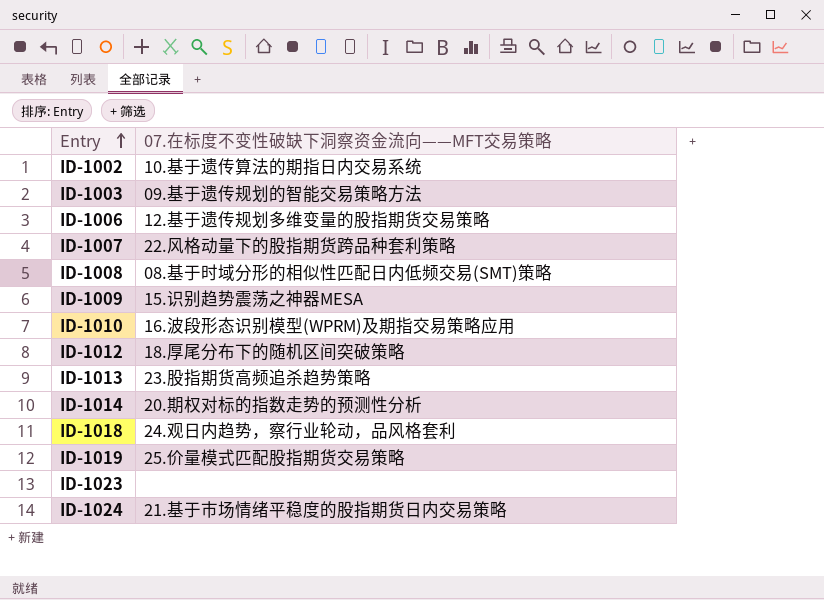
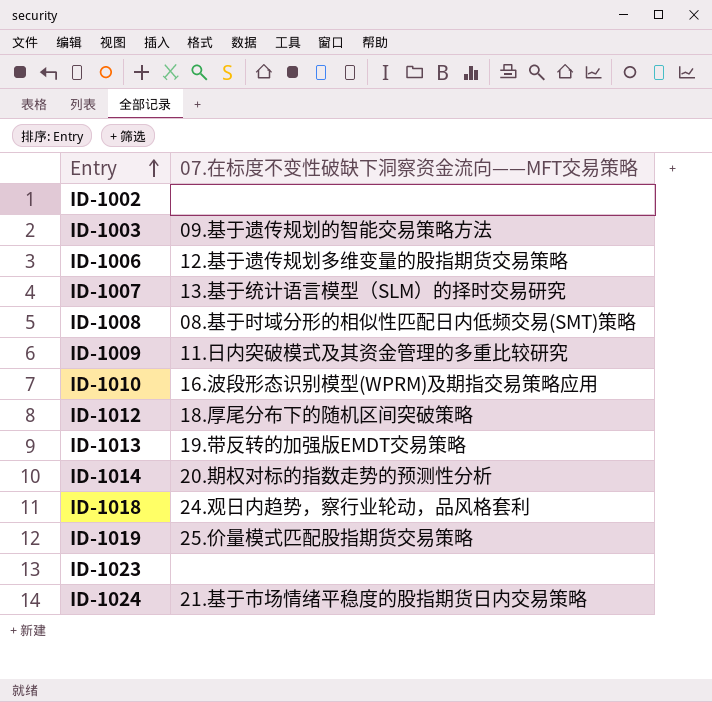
ID-1002 | 07.在标度不变性破缺下洞察资金流向——MFT交易策略: 10.基于遗传算法的期指日内交易系统 -> none
ID-1007 | 07.在标度不变性破缺下洞察资金流向——MFT交易策略: 22.风格动量下的股指期货跨品种套利策略 -> 13.基于统计语言模型（SLM）的择时交易研究
ID-1009 | 07.在标度不变性破缺下洞察资金流向——MFT交易策略: 15.识别趋势震荡之神器MESA -> 11.日内突破模式及其资金管理的多重比较研究
ID-1013 | 07.在标度不变性破缺下洞察资金流向——MFT交易策略: 23.股指期货高频追杀趋势策略 -> 19.带反转的加强版EMDT交易策略

